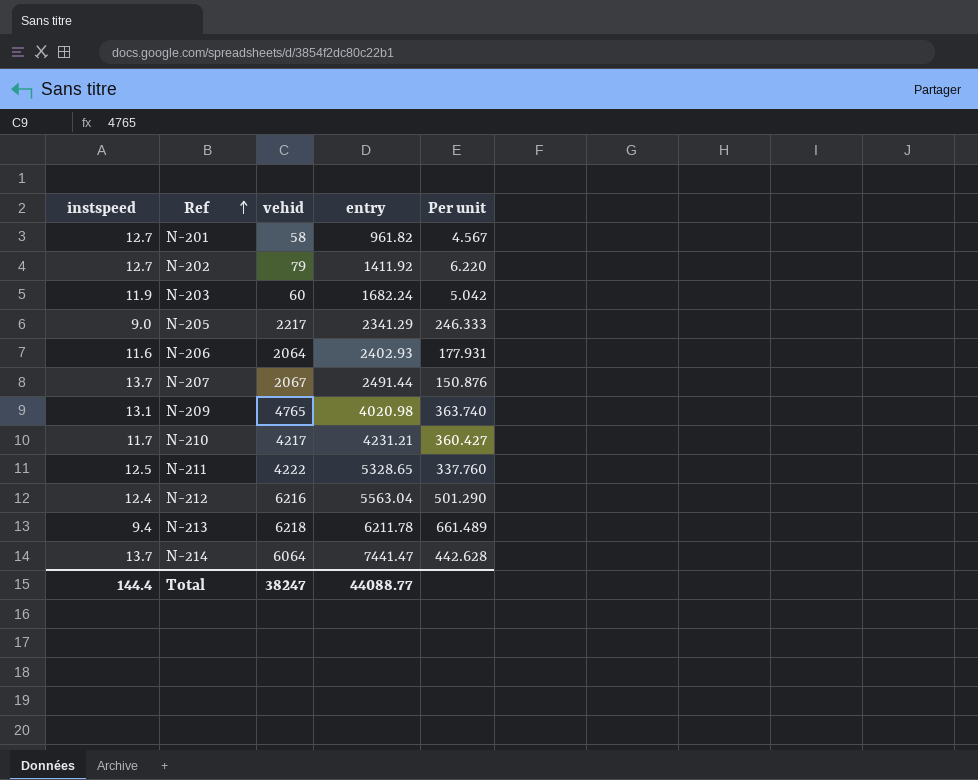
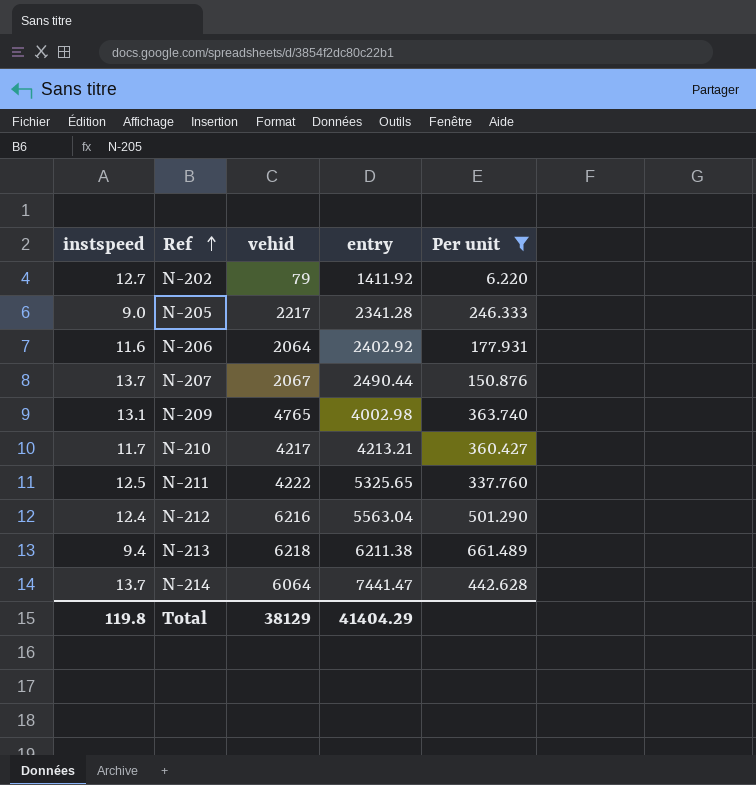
filter: none -> Per unit >= 6.220
N-205 | entry: 2341.29 -> 2341.28
N-206 | entry: 2402.93 -> 2402.92
N-207 | entry: 2491.44 -> 2490.44
N-209 | entry: 4020.98 -> 4002.98
N-210 | entry: 4231.21 -> 4213.21
N-211 | entry: 5328.65 -> 5325.65
N-213 | entry: 6211.78 -> 6211.38
Total | instspeed: 144.4 -> 119.8
Total | vehid: 38247 -> 38129
Total | entry: 44088.77 -> 41404.29

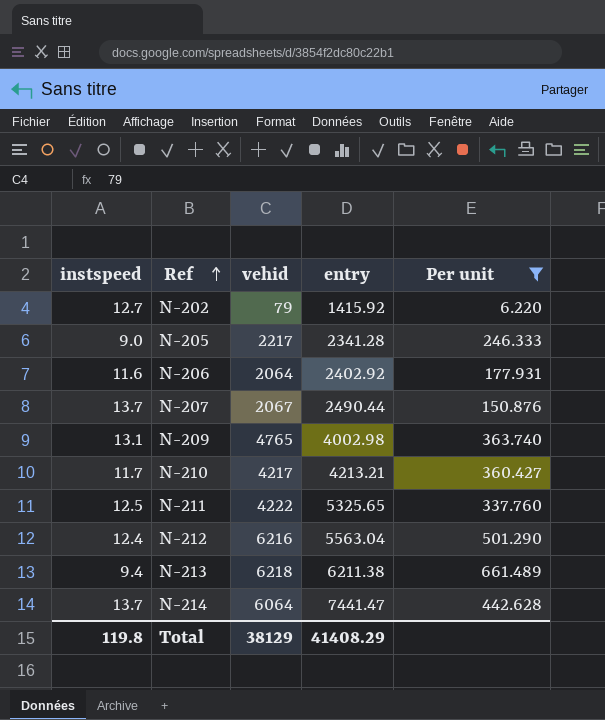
N-202 | entry: 1411.92 -> 1415.92
Total | entry: 41404.29 -> 41408.29

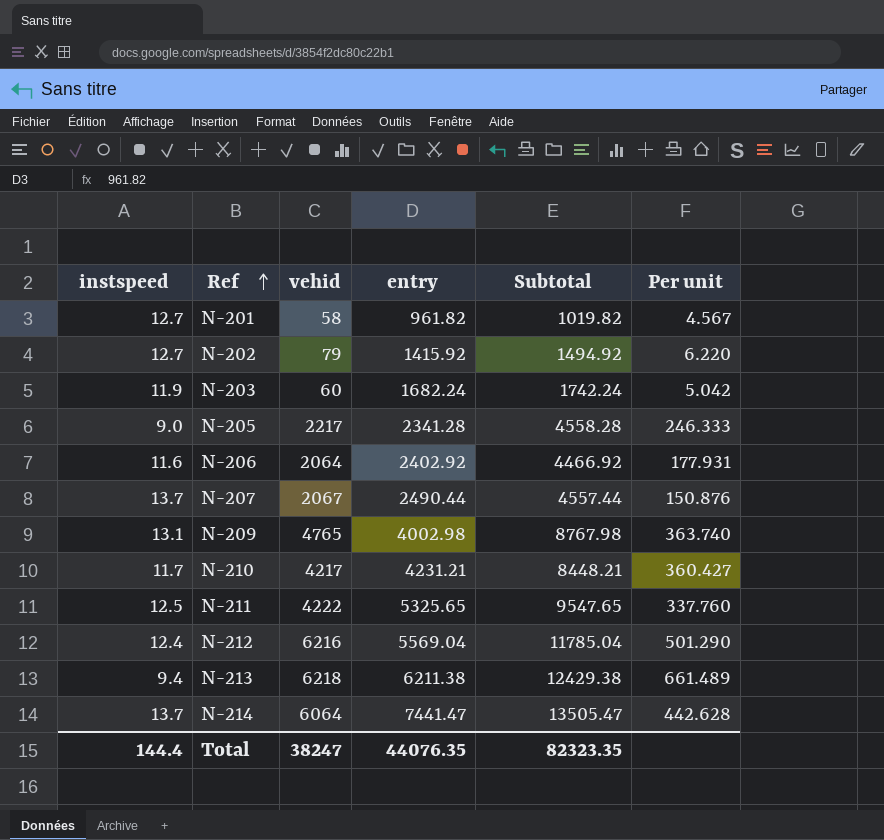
filter: Per unit >= 6.220 -> none
column Subtotal | formula: none -> [vehid] + [entry]
N-210 | entry: 4213.21 -> 4231.21
N-212 | entry: 5563.04 -> 5569.04
Total | instspeed: 119.8 -> 144.4
Total | vehid: 38129 -> 38247
Total | entry: 41408.29 -> 44076.35

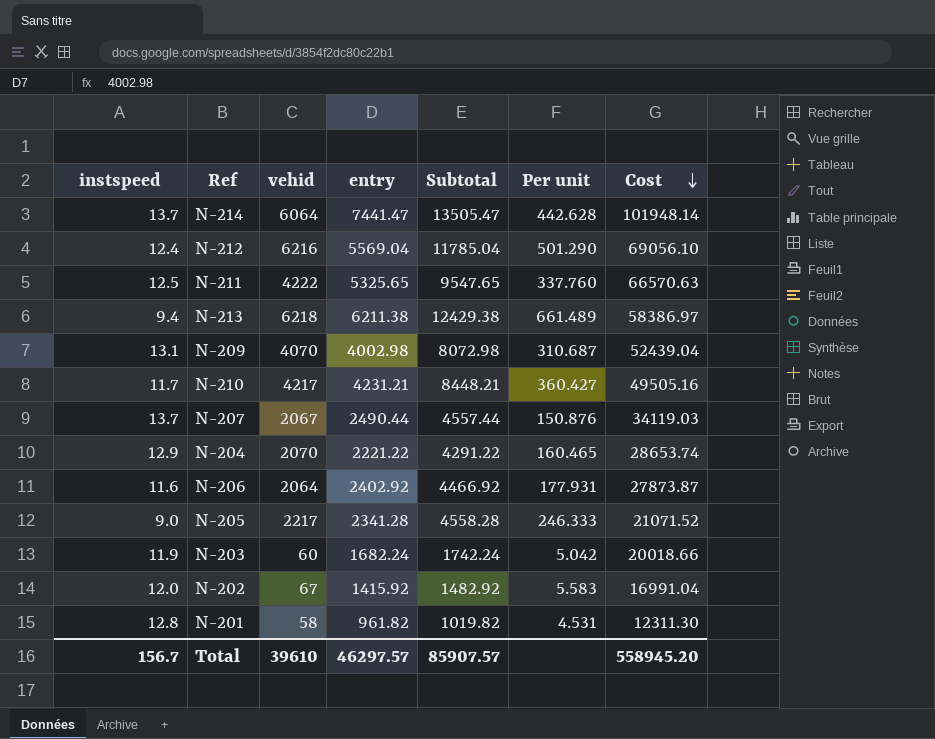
row order: Ref ascending -> Cost descending
column Cost | formula: none -> [instspeed] * [entry]
N-209 | vehid: 4765 -> 4070
N-209 | Subtotal: 8767.98 -> 8072.98
N-209 | Per unit: 363.740 -> 310.687
row N-204: none -> 12.9 | 2070 | 2221.22 | 4291.22 | 160.465 | 28653.74
N-202 | instspeed: 12.7 -> 12.0
N-202 | vehid: 79 -> 67
N-202 | Subtotal: 1494.92 -> 1482.92
N-202 | Per unit: 6.220 -> 5.583
N-201 | instspeed: 12.7 -> 12.8
N-201 | Per unit: 4.567 -> 4.531
Total | instspeed: 144.4 -> 156.7
Total | vehid: 38247 -> 39610
Total | entry: 44076.35 -> 46297.57
Total | Subtotal: 82323.35 -> 85907.57

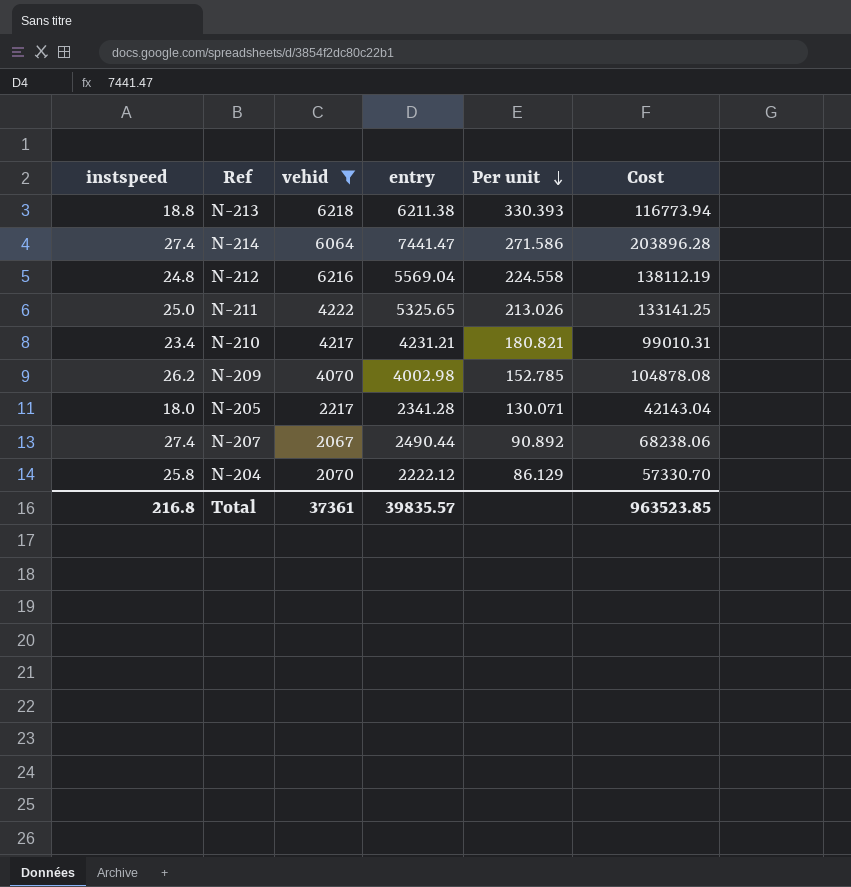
filter: none -> vehid >= 2067
row order: Cost descending -> Per unit descending
column Subtotal | formula: [vehid] + [entry] -> none
column Per unit | formula: [vehid] / [instspeed] -> [entry] / [instspeed]
N-213 | instspeed: 9.4 -> 18.8
N-213 | Cost: 58386.97 -> 116773.94
N-214 | instspeed: 13.7 -> 27.4
N-214 | Cost: 101948.14 -> 203896.28
N-212 | instspeed: 12.4 -> 24.8
N-212 | Cost: 69056.10 -> 138112.19
N-211 | instspeed: 12.5 -> 25.0
N-211 | Cost: 66570.63 -> 133141.25
N-210 | instspeed: 11.7 -> 23.4
N-210 | Cost: 49505.16 -> 99010.31
N-209 | instspeed: 13.1 -> 26.2
N-209 | Cost: 52439.04 -> 104878.08
N-205 | instspeed: 9.0 -> 18.0
N-205 | Cost: 21071.52 -> 42143.04
N-207 | instspeed: 13.7 -> 27.4
N-207 | Cost: 34119.03 -> 68238.06
N-204 | instspeed: 12.9 -> 25.8
N-204 | entry: 2221.22 -> 2222.12
N-204 | Cost: 28653.74 -> 57330.70
Total | instspeed: 156.7 -> 216.8
Total | vehid: 39610 -> 37361
Total | entry: 46297.57 -> 39835.57
Total | Cost: 558945.20 -> 963523.85

